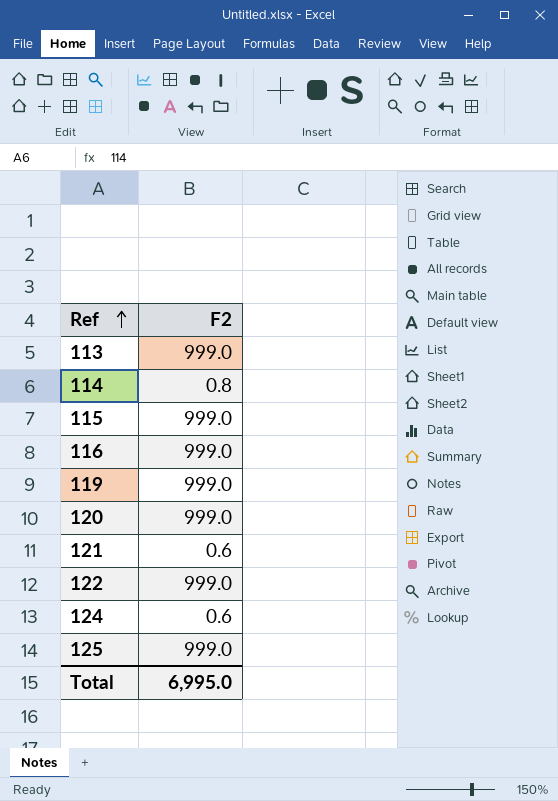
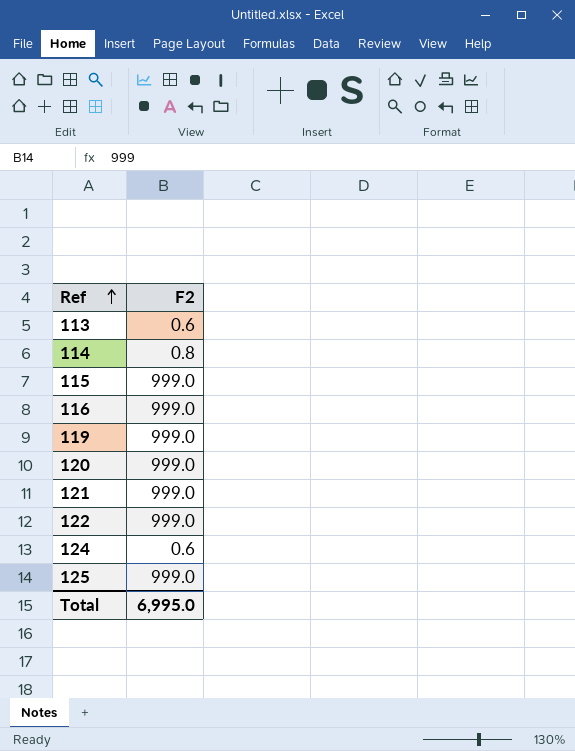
113 | F2: 999.0 -> 0.6
121 | F2: 0.6 -> 999.0

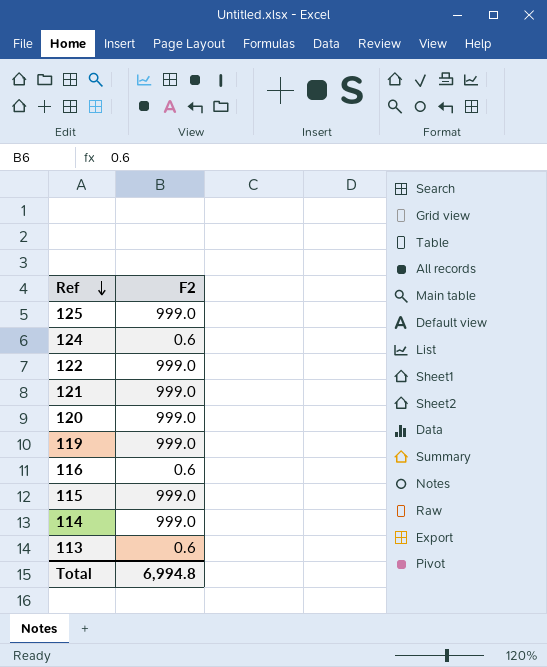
row order: Ref ascending -> Ref descending
116 | F2: 999.0 -> 0.6
114 | F2: 0.8 -> 999.0
Total | F2: 6,995.0 -> 6,994.8

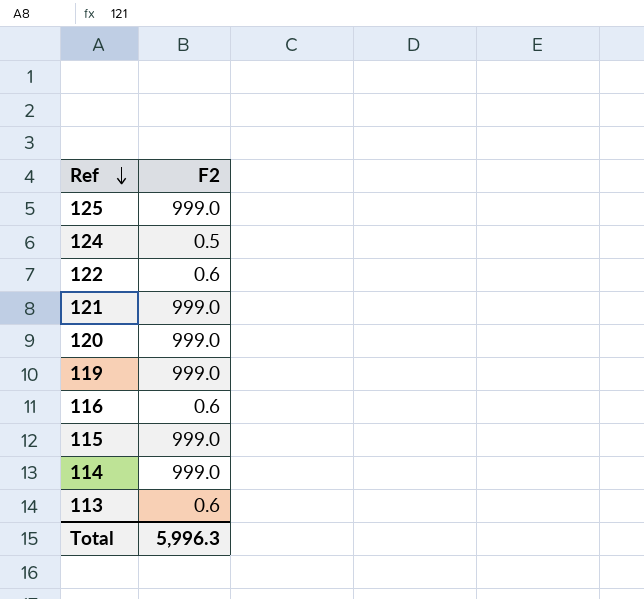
124 | F2: 0.6 -> 0.5
122 | F2: 999.0 -> 0.6
Total | F2: 6,994.8 -> 5,996.3

